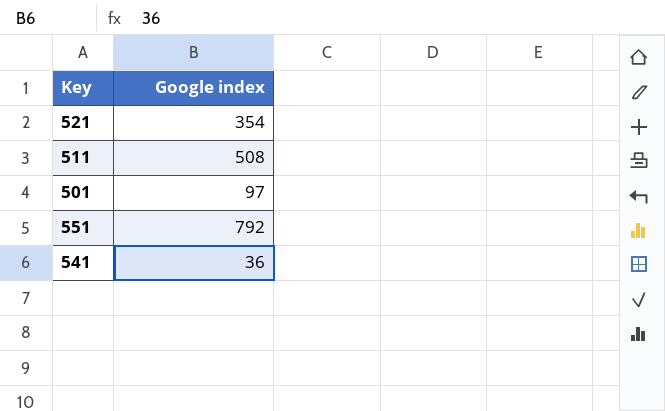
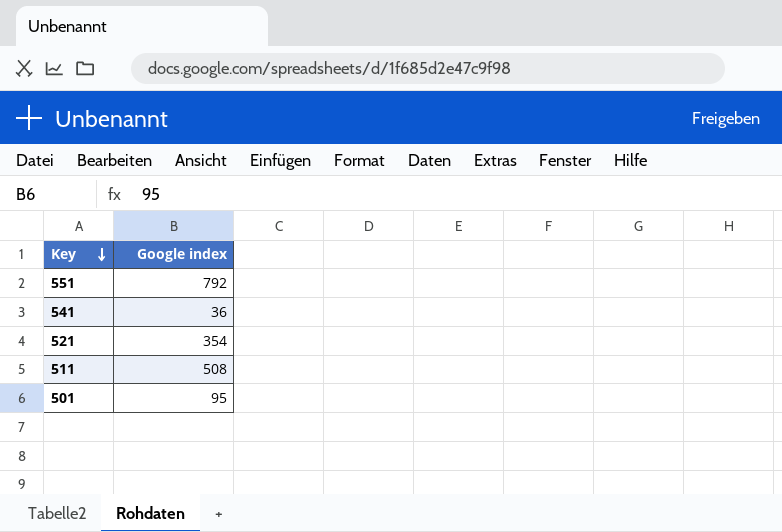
row order: none -> Key descending
501 | Google index: 97 -> 95

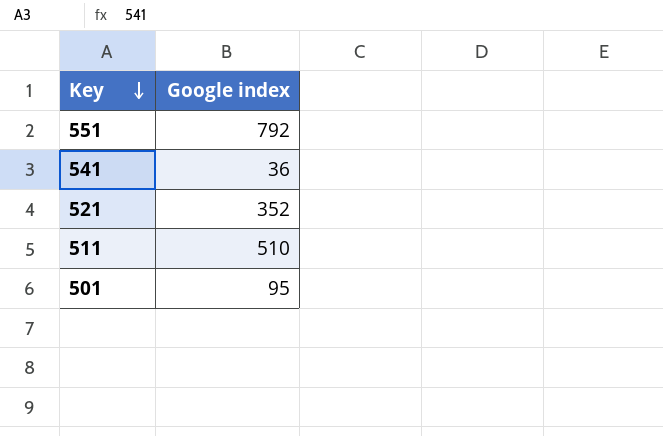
521 | Google index: 354 -> 352
511 | Google index: 508 -> 510

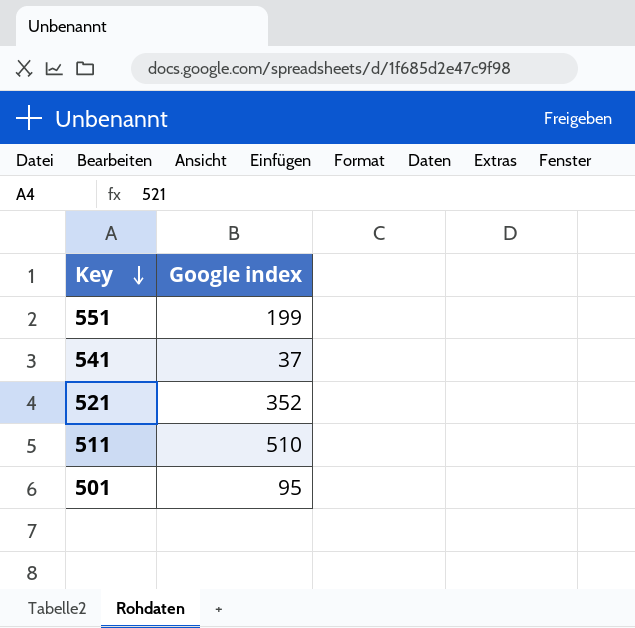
551 | Google index: 792 -> 199
541 | Google index: 36 -> 37

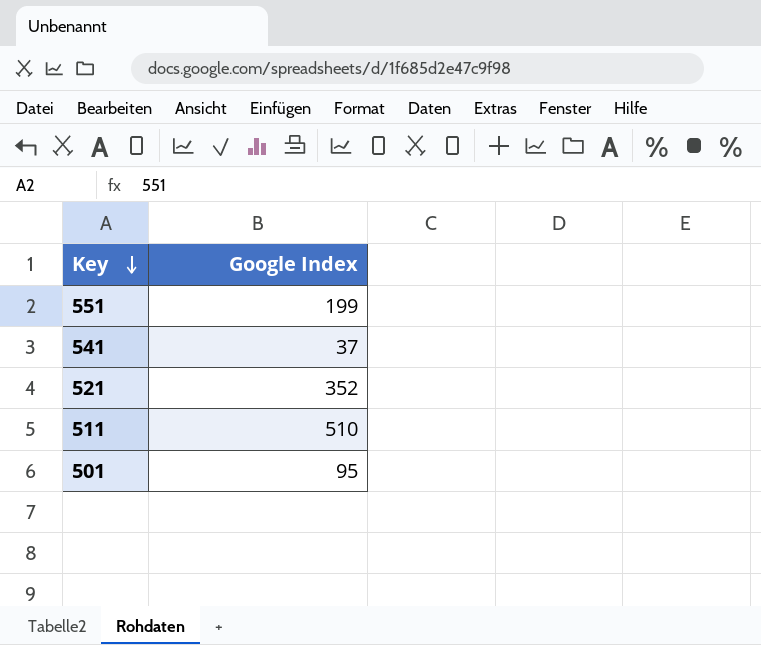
column name: Google index -> Google Index

